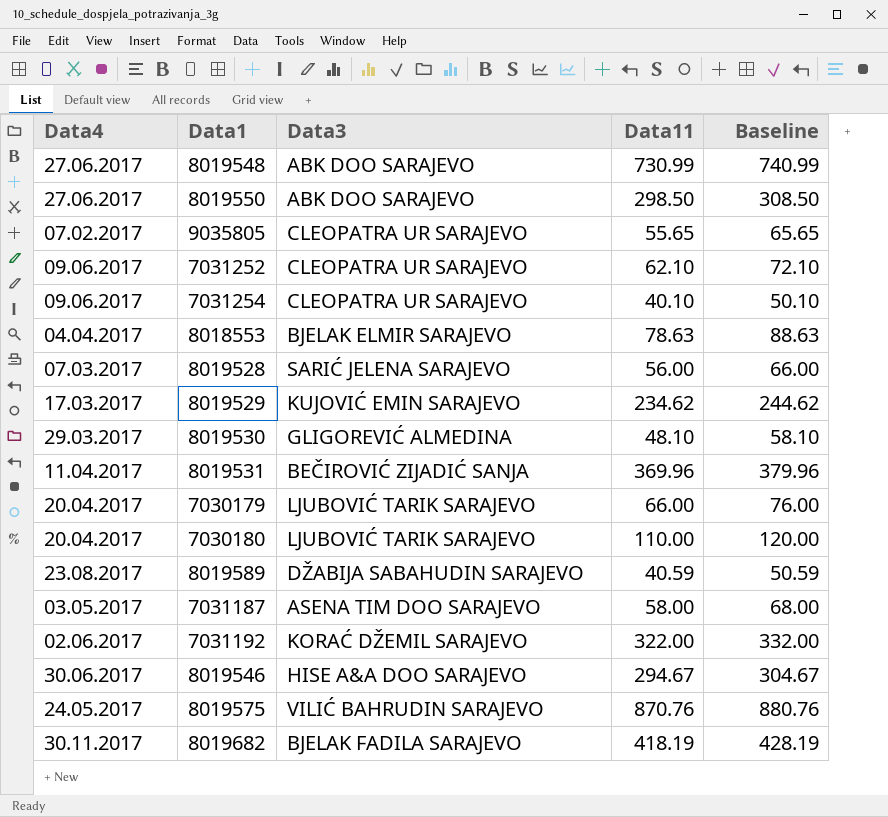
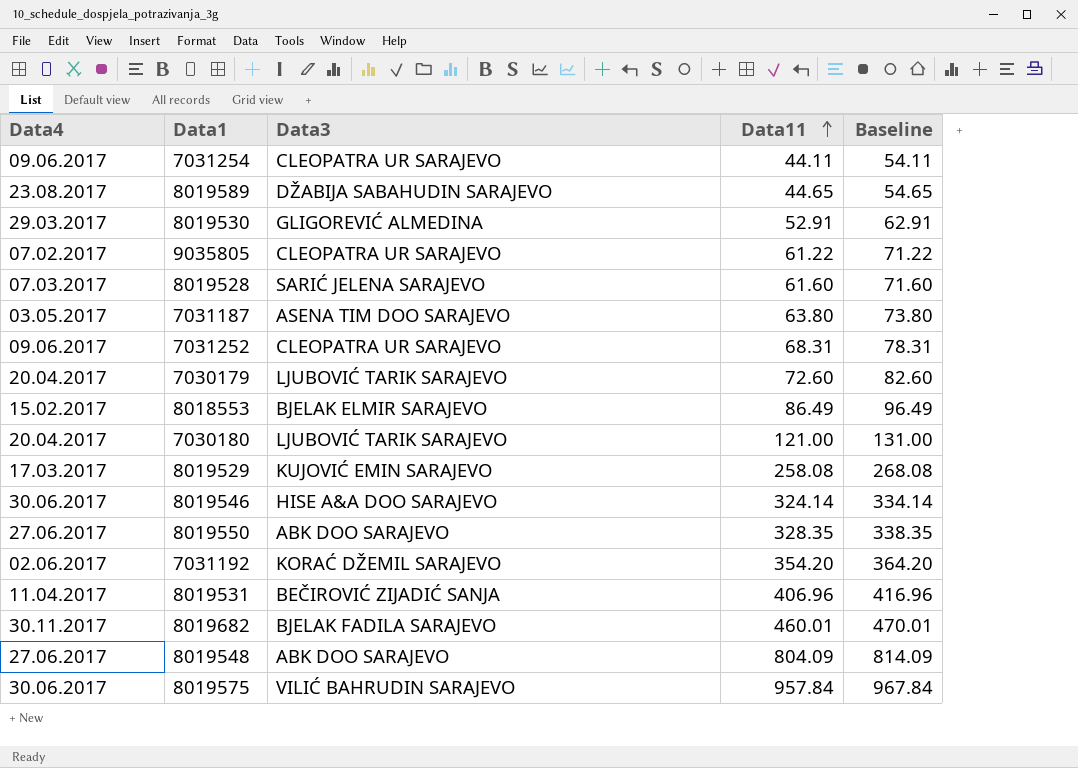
row order: none -> Data11 ascending
7031254 | Data11: 40.10 -> 44.11
7031254 | Baseline: 50.10 -> 54.11
8019589 | Data11: 40.59 -> 44.65
8019589 | Baseline: 50.59 -> 54.65
8019530 | Data11: 48.10 -> 52.91
8019530 | Baseline: 58.10 -> 62.91
9035805 | Data11: 55.65 -> 61.22
9035805 | Baseline: 65.65 -> 71.22
8019528 | Data11: 56.00 -> 61.60
8019528 | Baseline: 66.00 -> 71.60
7031187 | Data11: 58.00 -> 63.80
7031187 | Baseline: 68.00 -> 73.80
7031252 | Data11: 62.10 -> 68.31
7031252 | Baseline: 72.10 -> 78.31
7030179 | Data11: 66.00 -> 72.60
7030179 | Baseline: 76.00 -> 82.60
8018553 | Data4: 04.04.2017 -> 15.02.2017
8018553 | Data11: 78.63 -> 86.49
8018553 | Baseline: 88.63 -> 96.49
7030180 | Data11: 110.00 -> 121.00
7030180 | Baseline: 120.00 -> 131.00
8019529 | Data11: 234.62 -> 258.08
8019529 | Baseline: 244.62 -> 268.08
8019546 | Data11: 294.67 -> 324.14
8019546 | Baseline: 304.67 -> 334.14
8019550 | Data11: 298.50 -> 328.35
8019550 | Baseline: 308.50 -> 338.35
7031192 | Data11: 322.00 -> 354.20
7031192 | Baseline: 332.00 -> 364.20
8019531 | Data11: 369.96 -> 406.96
8019531 | Baseline: 379.96 -> 416.96
8019682 | Data11: 418.19 -> 460.01
8019682 | Baseline: 428.19 -> 470.01
8019548 | Data11: 730.99 -> 804.09
8019548 | Baseline: 740.99 -> 814.09
8019575 | Data4: 24.05.2017 -> 30.06.2017
8019575 | Data11: 870.76 -> 957.84
8019575 | Baseline: 880.76 -> 967.84

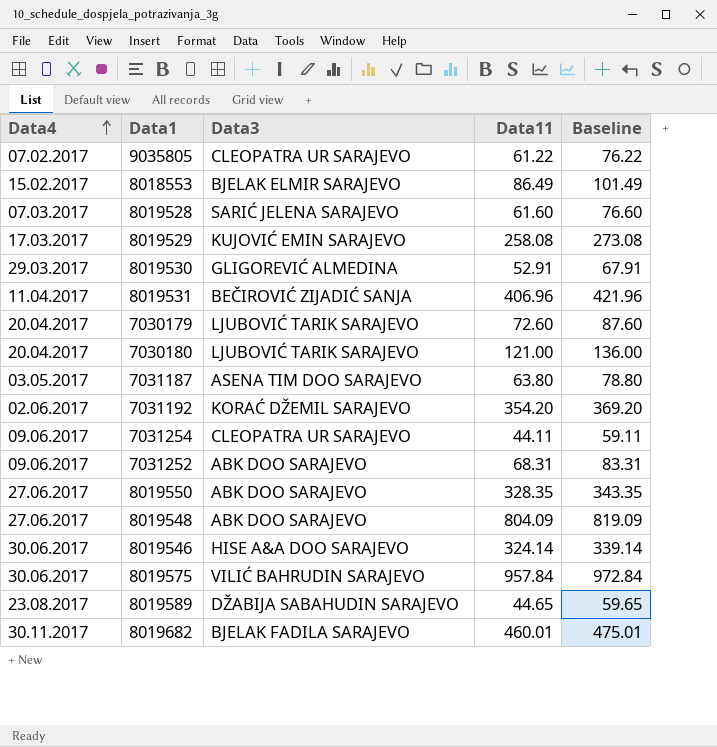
row order: Data11 ascending -> Data4 ascending
column Baseline | formula: [Data11] + 10 -> [Data11] + 15
7031252 | Data3: CLEOPATRA UR SARAJEVO -> ABK DOO SARAJEVO

